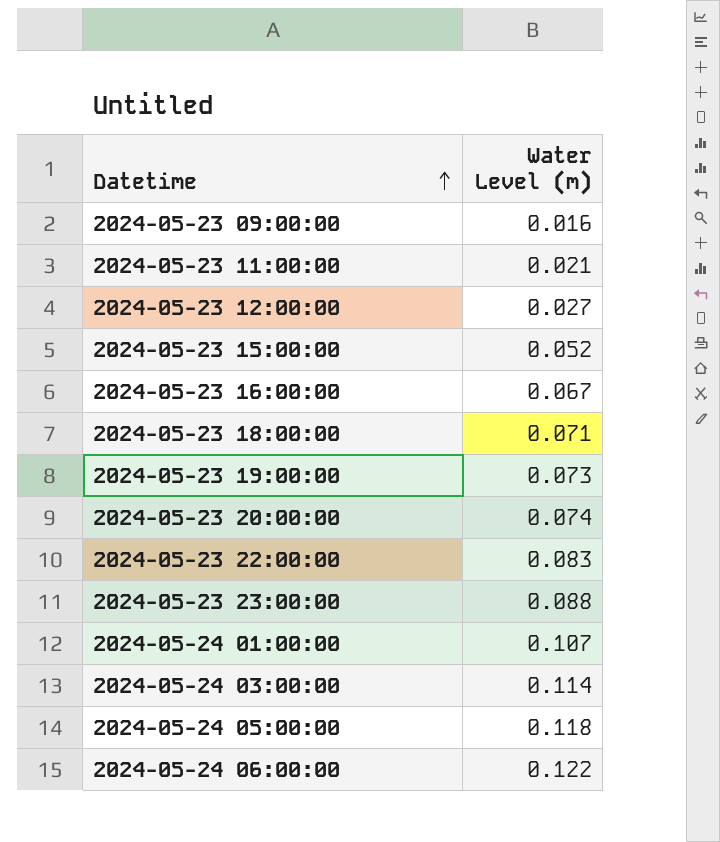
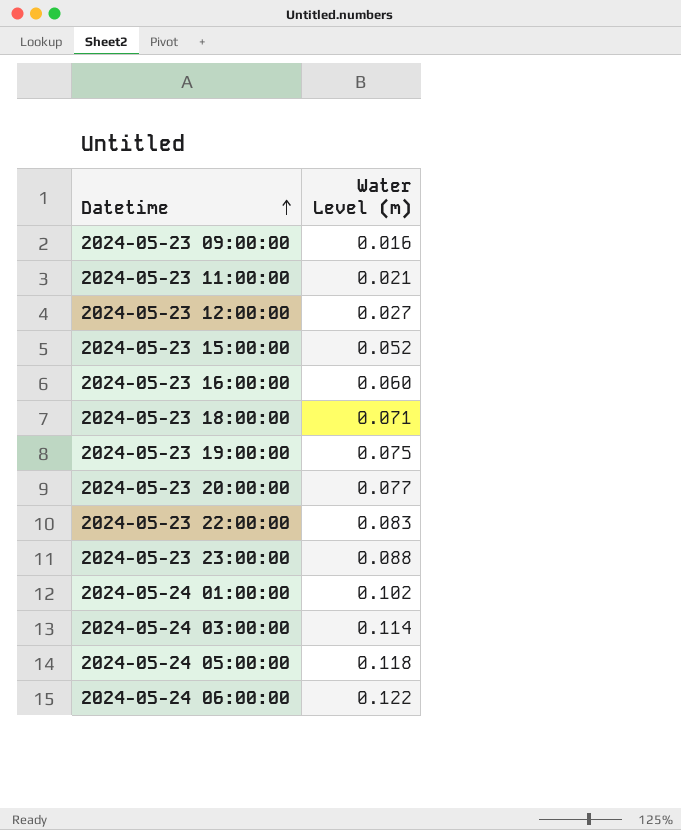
2024-05-23 16:00:00 | Water Level (m): 0.067 -> 0.060
2024-05-23 19:00:00 | Water Level (m): 0.073 -> 0.075
2024-05-23 20:00:00 | Water Level (m): 0.074 -> 0.077
2024-05-24 01:00:00 | Water Level (m): 0.107 -> 0.102

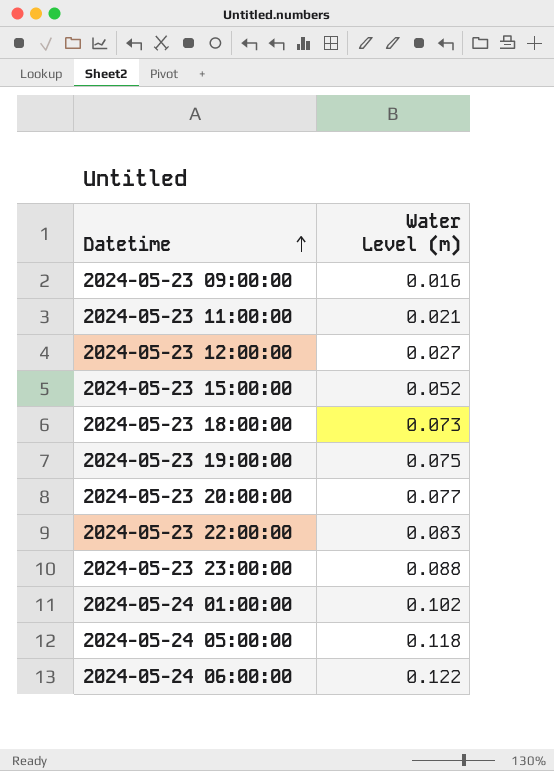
row 2024-05-23 16:00:00: 0.060 -> none
row 2024-05-24 03:00:00: 0.114 -> none
2024-05-23 18:00:00 | Water Level (m): 0.071 -> 0.073

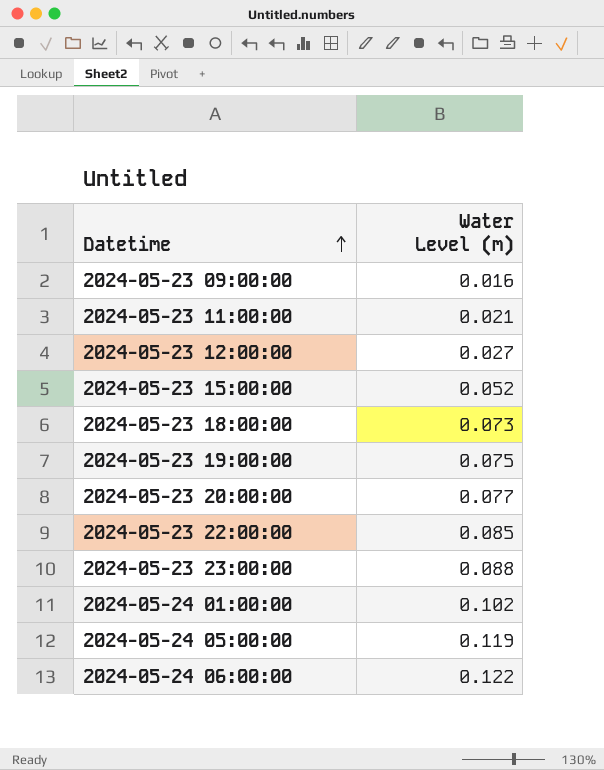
2024-05-23 22:00:00 | Water Level (m): 0.083 -> 0.085
2024-05-24 05:00:00 | Water Level (m): 0.118 -> 0.119

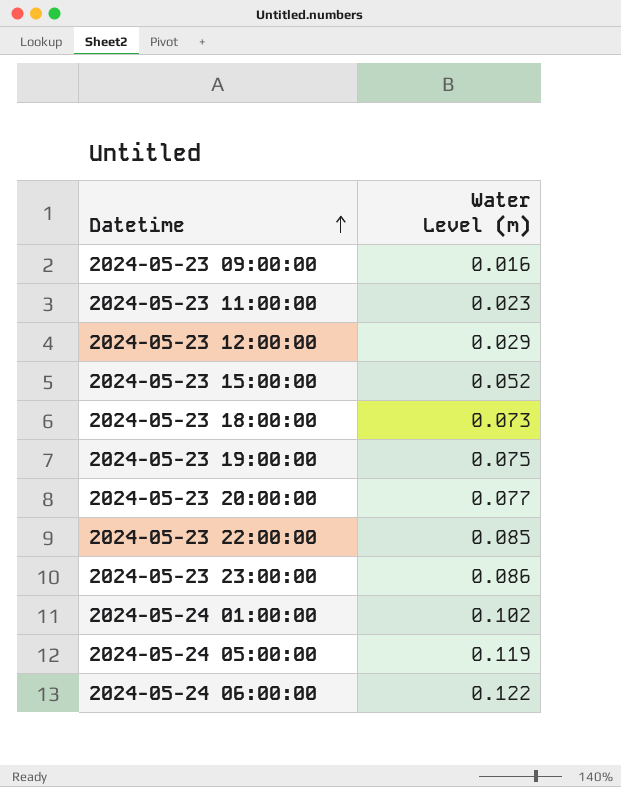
2024-05-23 11:00:00 | Water Level (m): 0.021 -> 0.023
2024-05-23 12:00:00 | Water Level (m): 0.027 -> 0.029
2024-05-23 23:00:00 | Water Level (m): 0.088 -> 0.086

